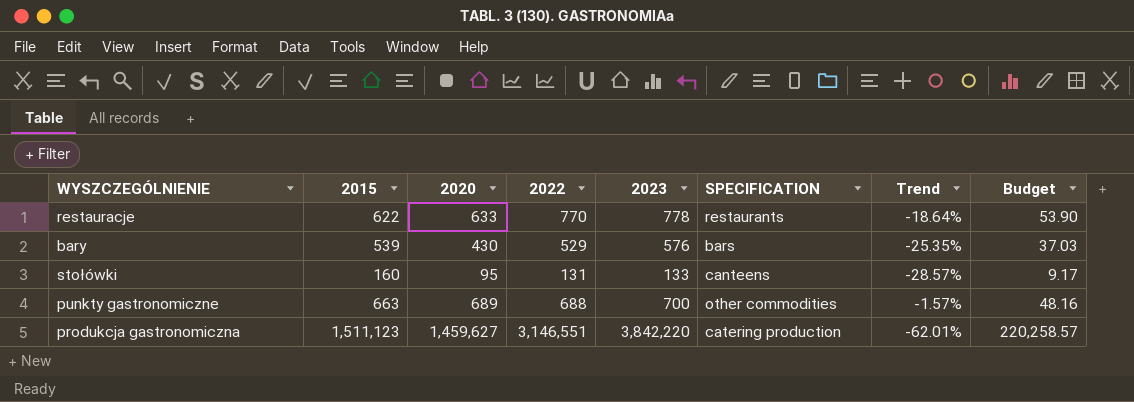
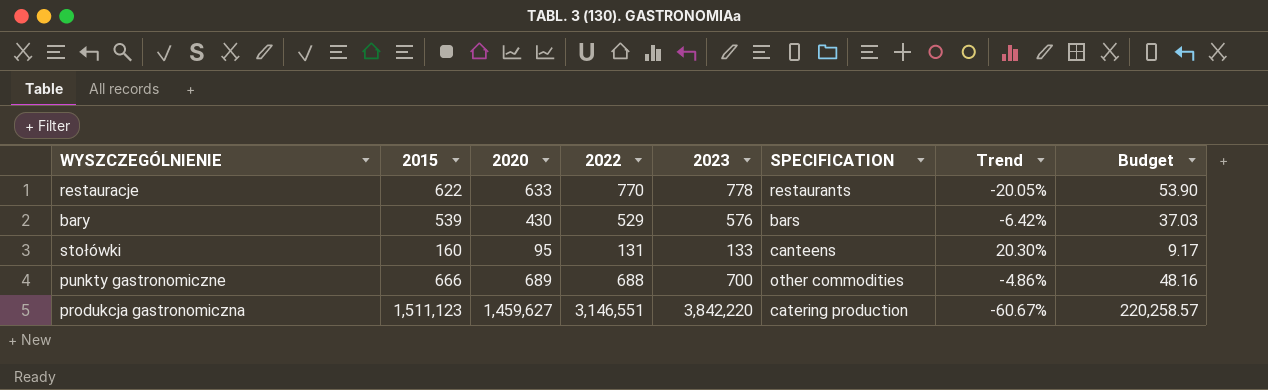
column Trend | formula: ([2020] - [2023]) / [2023] -> ([2015] - [2023]) / [2023]
punkty gastronomiczne | 2015: 663 -> 666

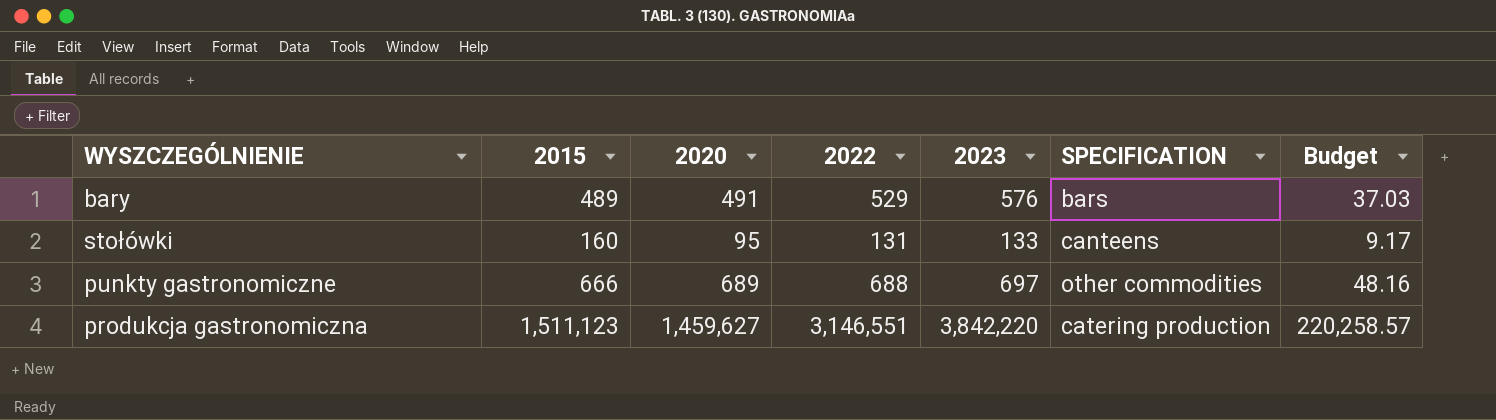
column Trend | formula: ([2015] - [2023]) / [2023] -> none
row restauracje: 622 | 633 | 770 | 778 | restaurants | -20.05% | 53.90 -> none
bary | 2015: 539 -> 489
bary | 2020: 430 -> 491
punkty gastronomiczne | 2023: 700 -> 697

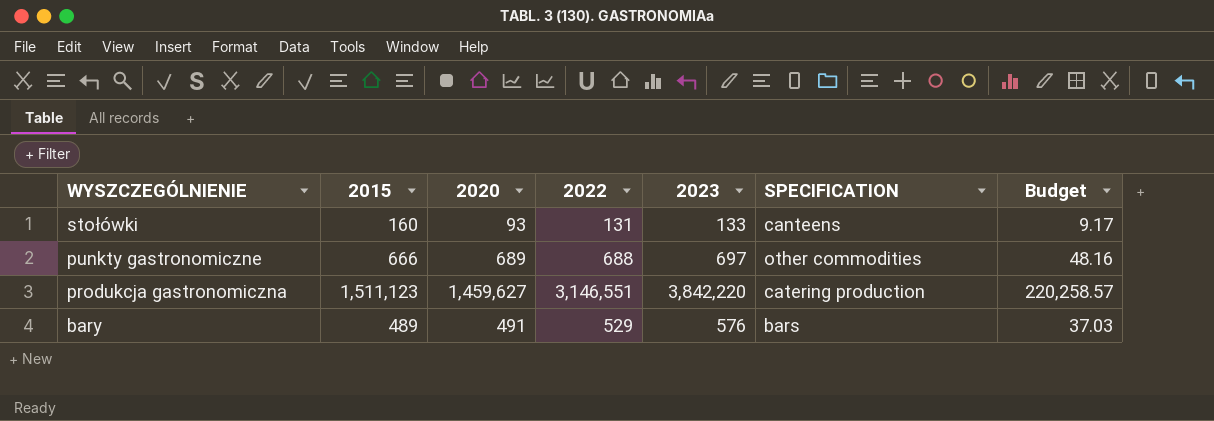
row order: none -> WYSZCZEGÓLNIENIE descending
stołówki | 2020: 95 -> 93

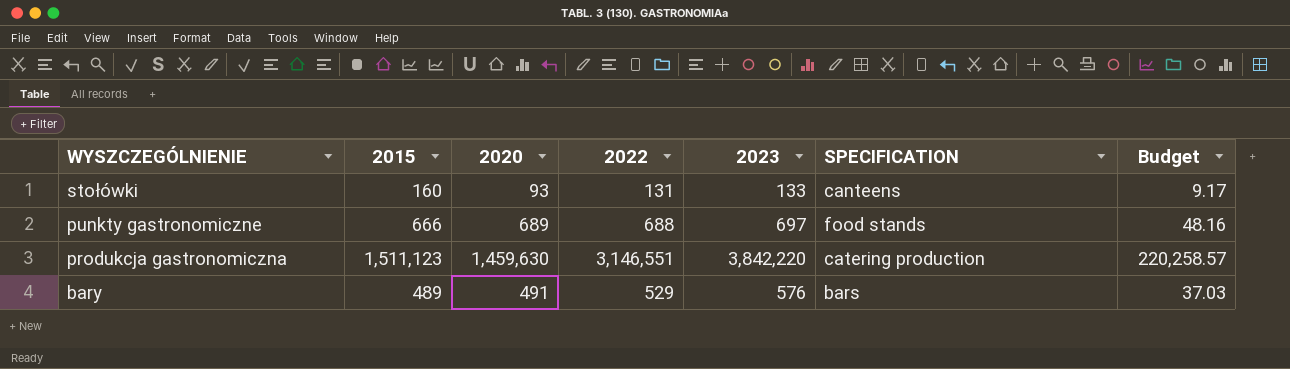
punkty gastronomiczne | SPECIFICATION: other commodities -> food stands
produkcja gastronomiczna | 2020: 1,459,627 -> 1,459,630

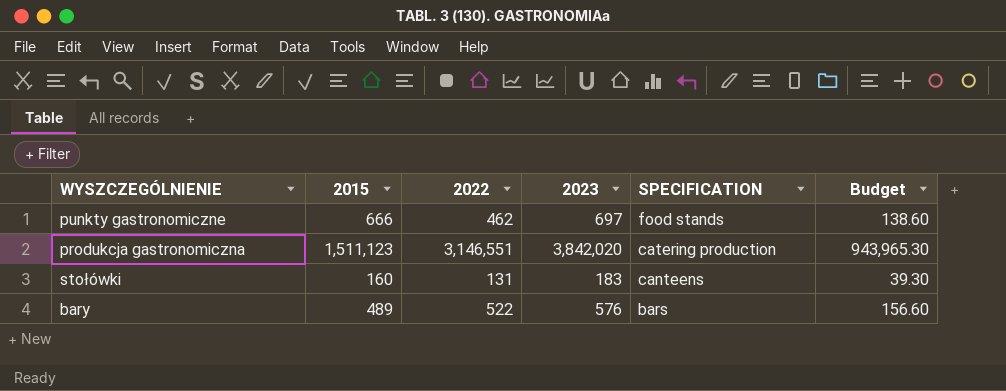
row order: WYSZCZEGÓLNIENIE descending -> SPECIFICATION descending
column 2020 | position: 3 -> none
column Budget | formula: [2022] * 0.07 -> [2022] * 0.3
punkty gastronomiczne | 2022: 688 -> 462
produkcja gastronomiczna | 2023: 3,842,220 -> 3,842,020
stołówki | 2023: 133 -> 183
bary | 2022: 529 -> 522

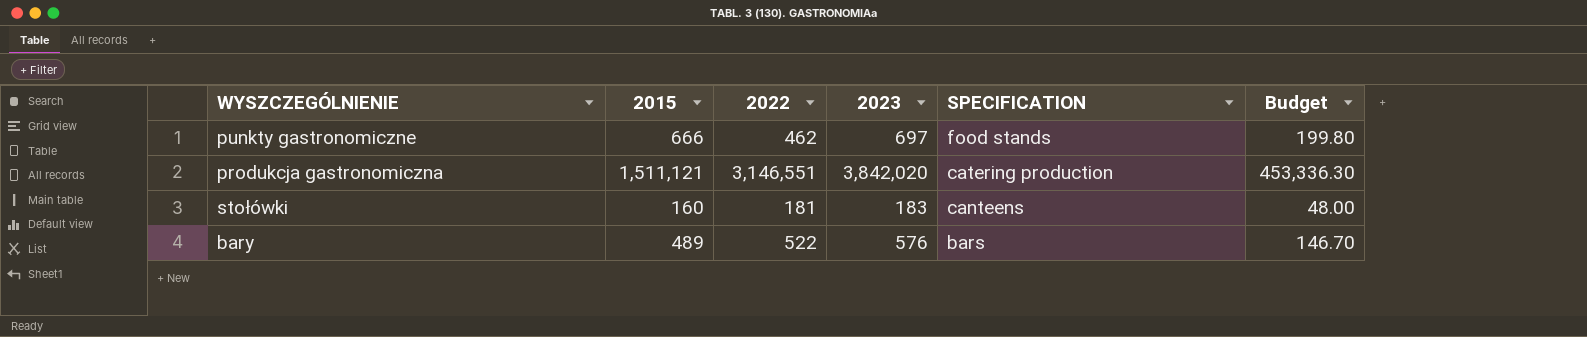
column Budget | formula: [2022] * 0.3 -> [2015] * 0.3
produkcja gastronomiczna | 2015: 1,511,123 -> 1,511,121
stołówki | 2022: 131 -> 181

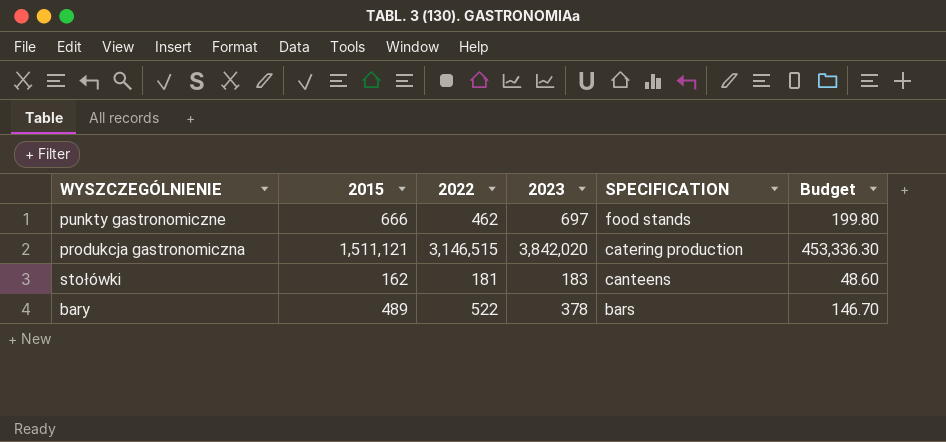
produkcja gastronomiczna | 2022: 3,146,551 -> 3,146,515
stołówki | 2015: 160 -> 162
stołówki | Budget: 48.00 -> 48.60
bary | 2023: 576 -> 378

